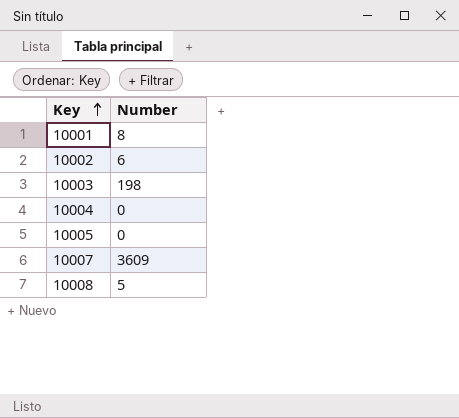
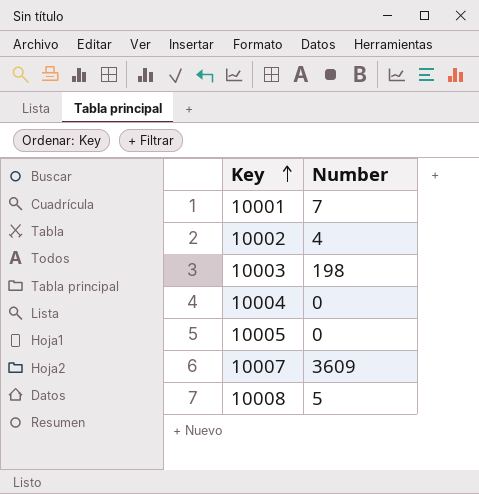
10001 | Number: 8 -> 7
10002 | Number: 6 -> 4

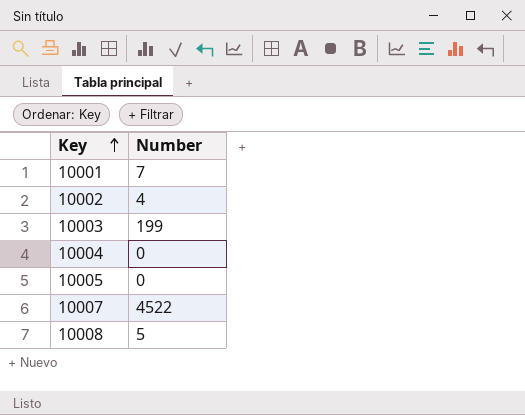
10003 | Number: 198 -> 199
10007 | Number: 3609 -> 4522

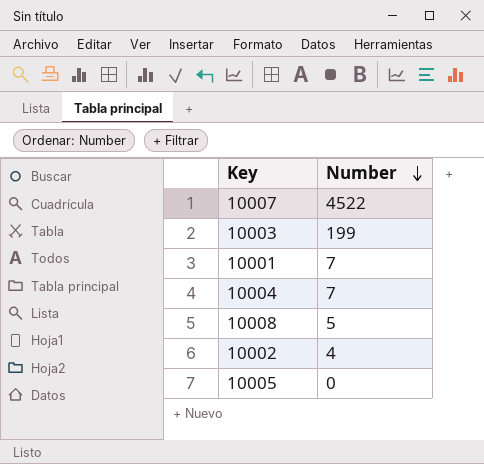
row order: Key ascending -> Number descending
10004 | Number: 0 -> 7

